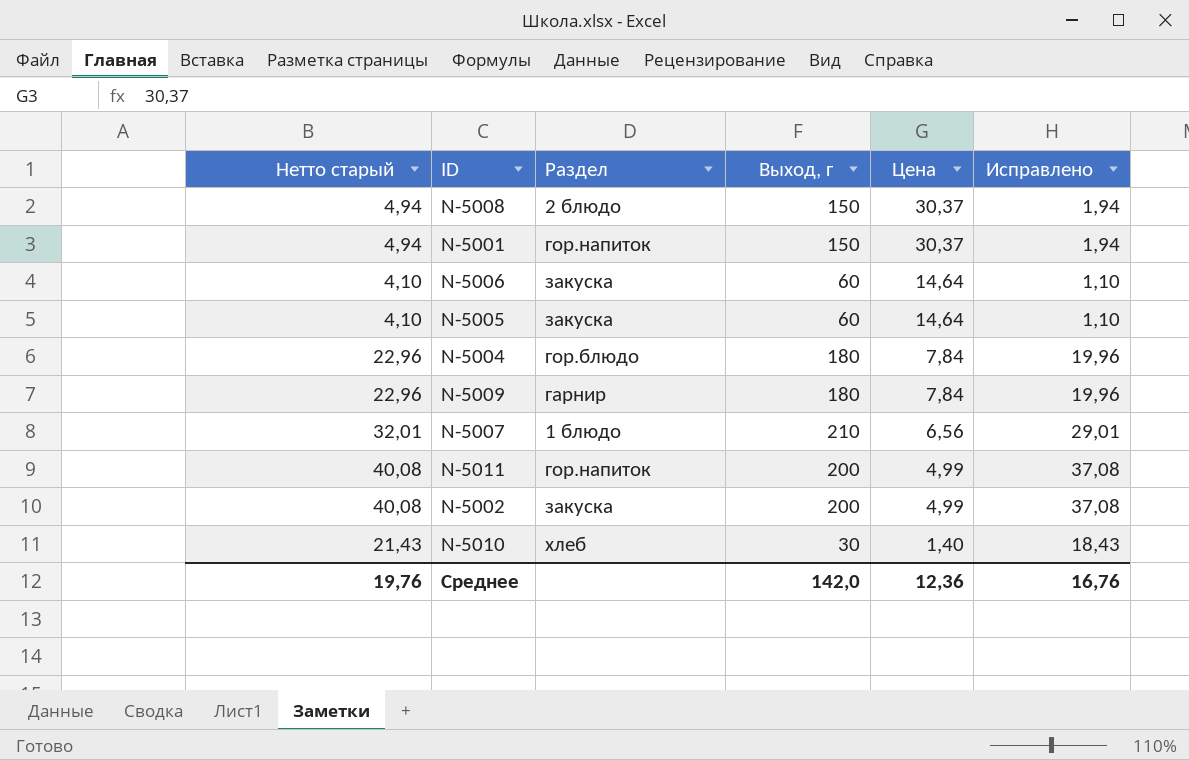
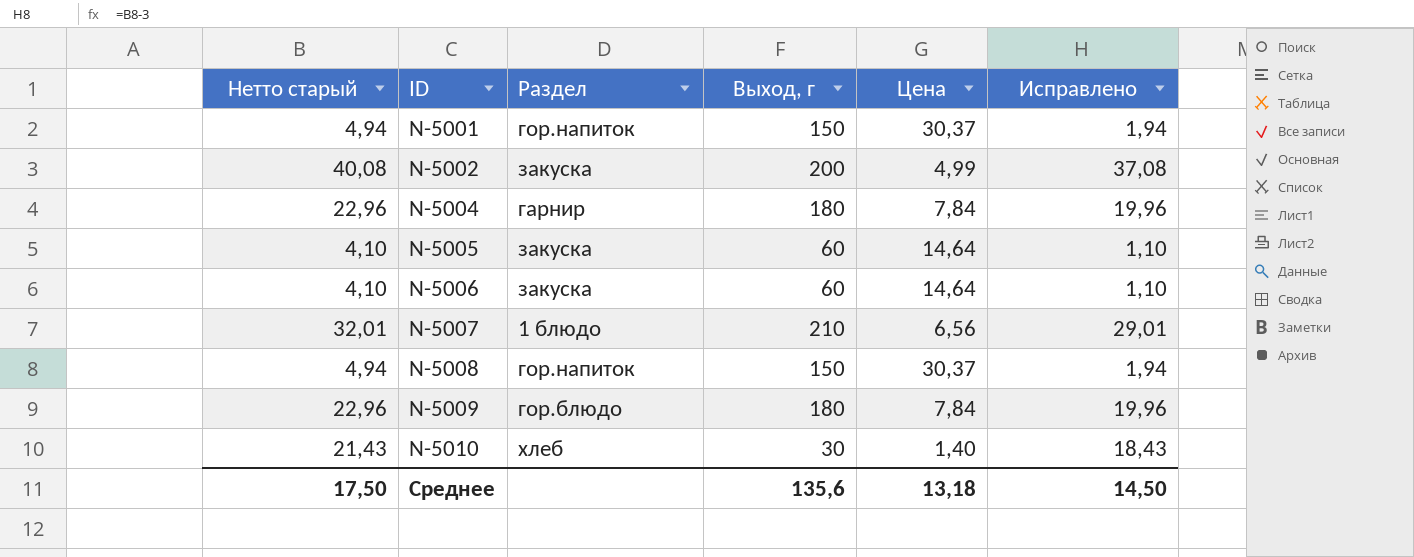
row order: Цена descending -> ID ascending
row N-5011: 40,08 | гор.напиток | 200 | 4,99 | 37,08 -> none
N-5004 | Раздел: гор.блюдо -> гарнир
N-5008 | Раздел: 2 блюдо -> гор.напиток
N-5009 | Раздел: гарнир -> гор.блюдо
Среднее | Нетто старый: 19,76 -> 17,50
Среднее | Выход, г: 142,0 -> 135,6
Среднее | Цена: 12,36 -> 13,18
Среднее | Исправлено: 16,76 -> 14,50

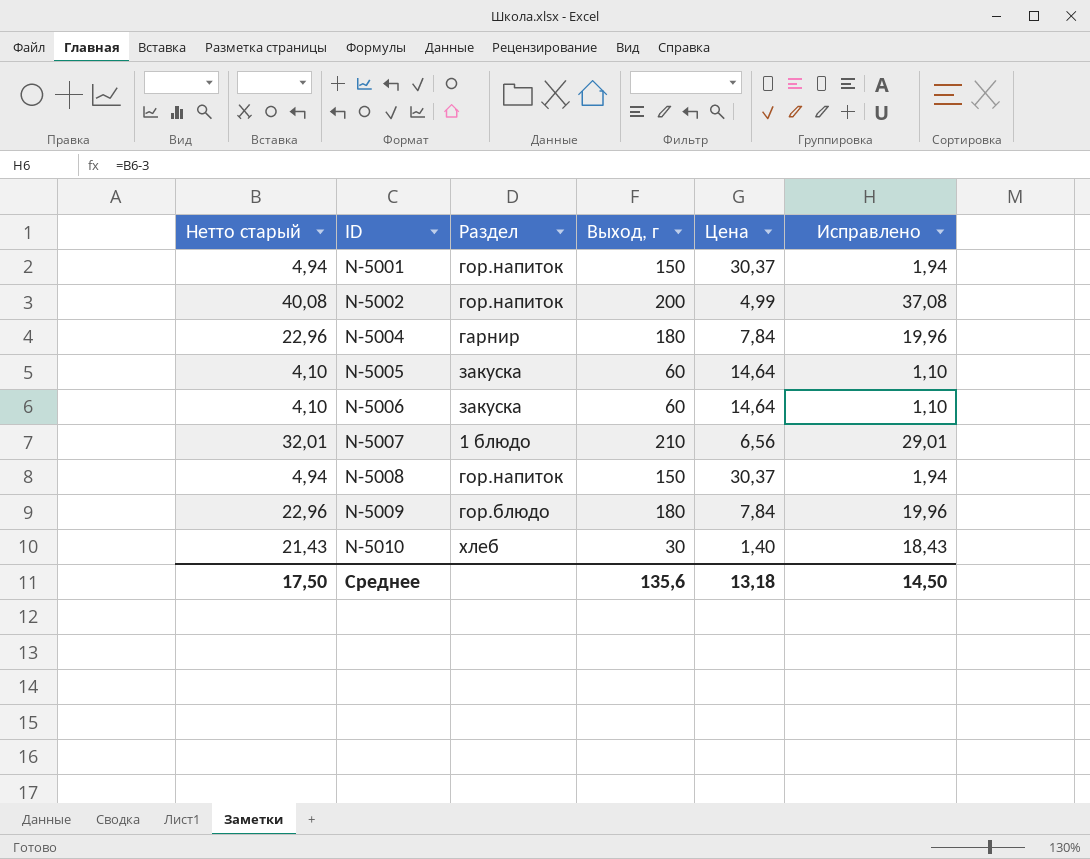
N-5002 | Раздел: закуска -> гор.напиток

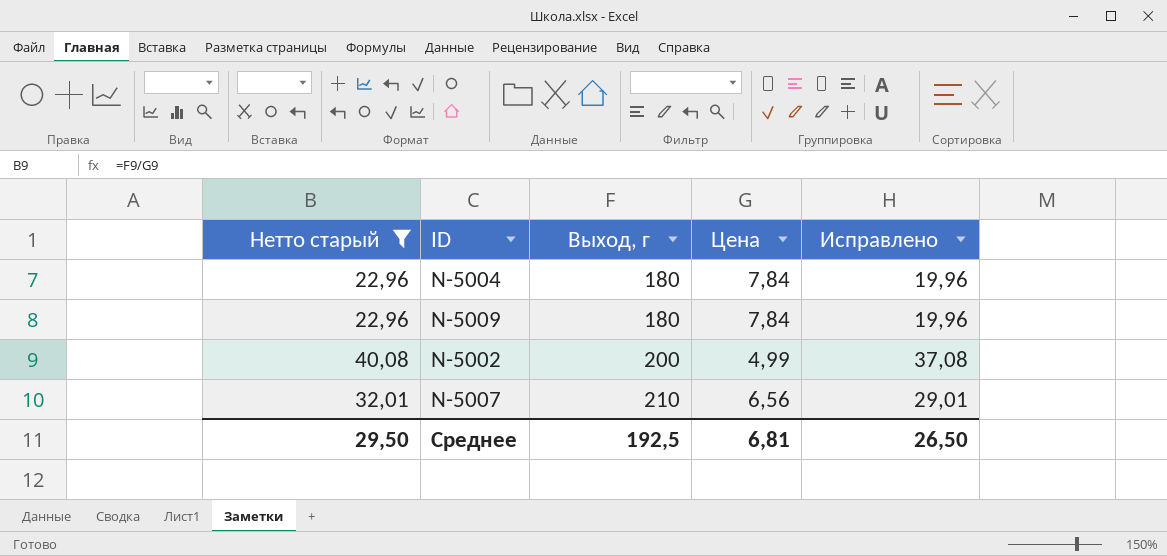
filter: none -> Нетто старый >= 22,96
row order: ID ascending -> Выход, г ascending
column Раздел | position: 3 -> none
Среднее | Нетто старый: 17,50 -> 29,50
Среднее | Выход, г: 135,6 -> 192,5
Среднее | Цена: 13,18 -> 6,81
Среднее | Исправлено: 14,50 -> 26,50

